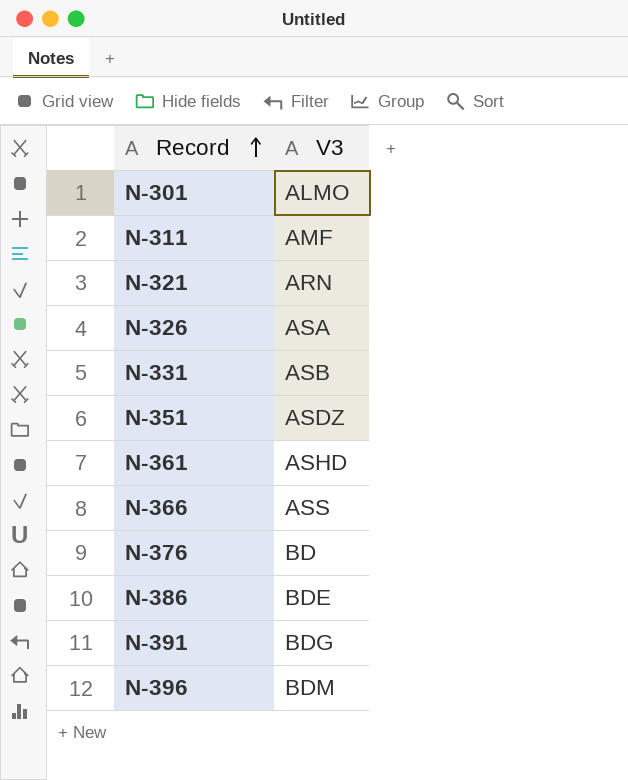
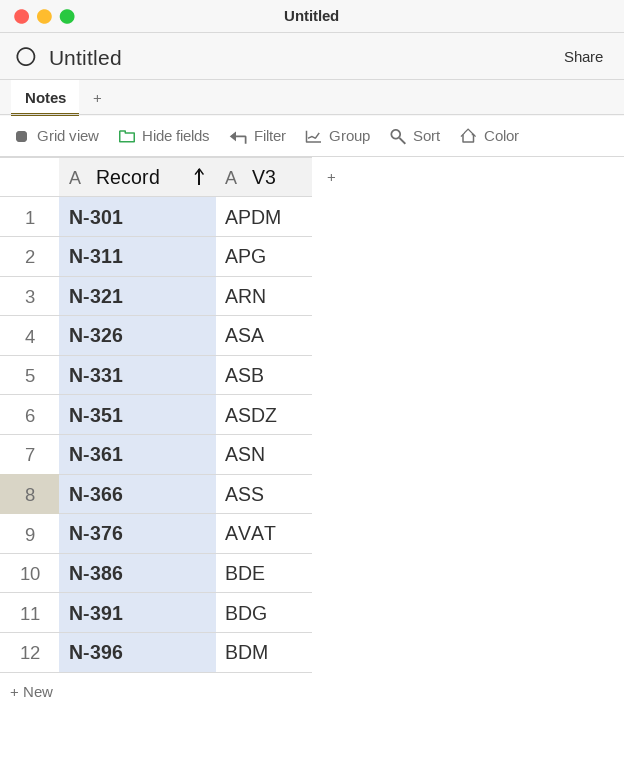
N-301 | V3: ALMO -> APDM
N-311 | V3: AMF -> APG
N-361 | V3: ASHD -> ASN
N-376 | V3: BD -> AVAT

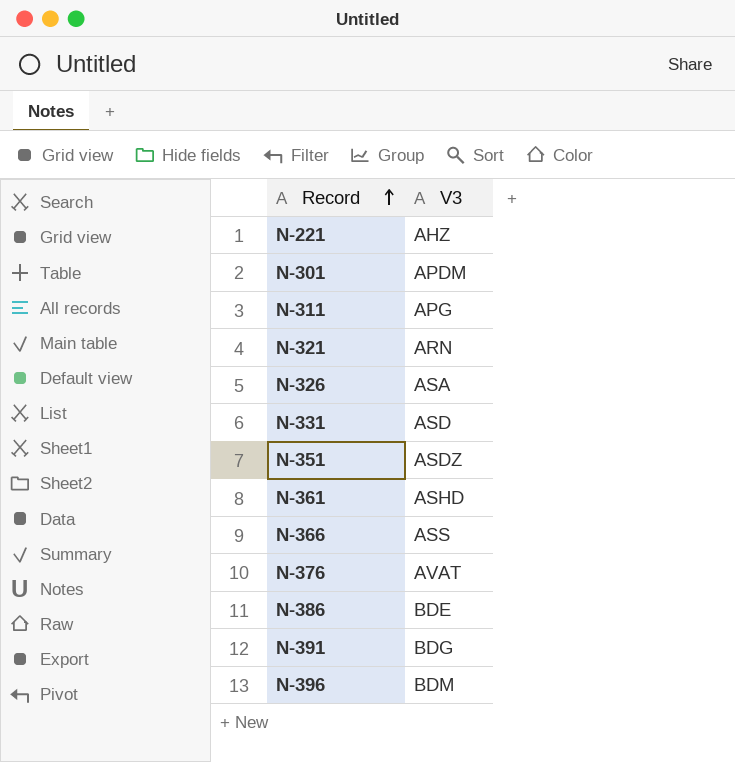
row N-221: none -> AHZ
N-331 | V3: ASB -> ASD
N-361 | V3: ASN -> ASHD

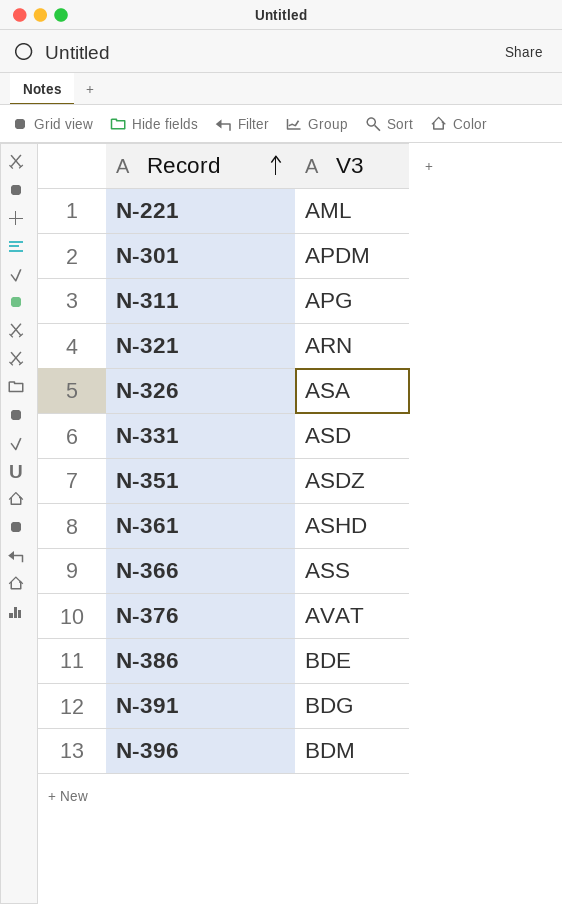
N-221 | V3: AHZ -> AML

